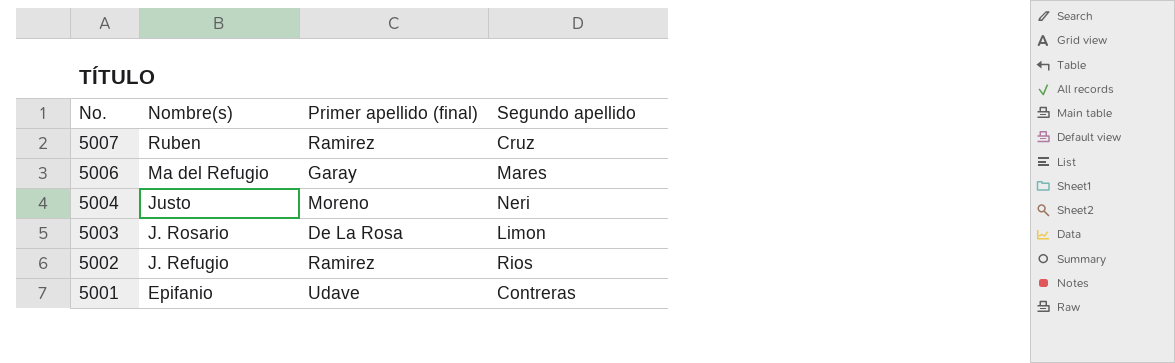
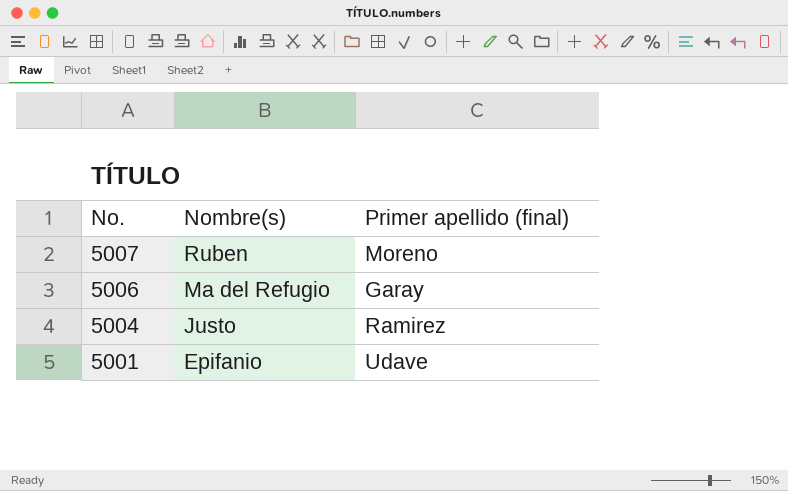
column Segundo apellido | position: 4 -> none
row 5003: J. Rosario | De La Rosa | Limon -> none
row 5002: J. Refugio | Ramirez | Rios -> none
5007 | Primer apellido (final): Ramirez -> Moreno
5004 | Primer apellido (final): Moreno -> Ramirez

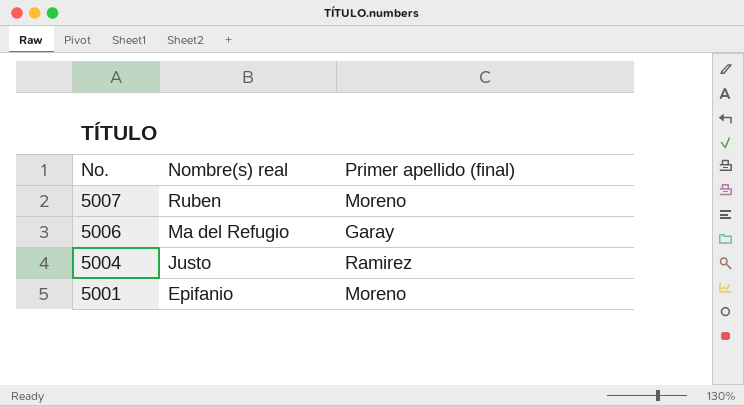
column name: Nombre(s) -> Nombre(s) real
5001 | Primer apellido (final): Udave -> Moreno

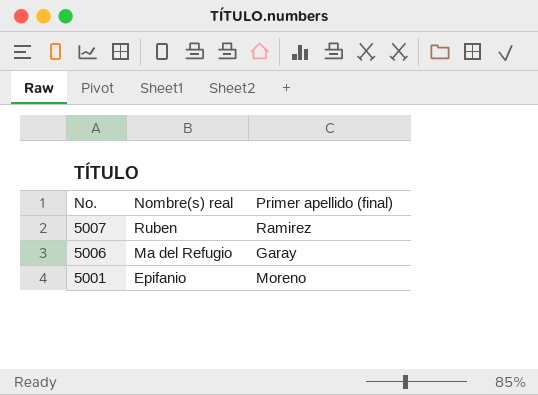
row 5004: Justo | Ramirez -> none
5007 | Primer apellido (final): Moreno -> Ramirez

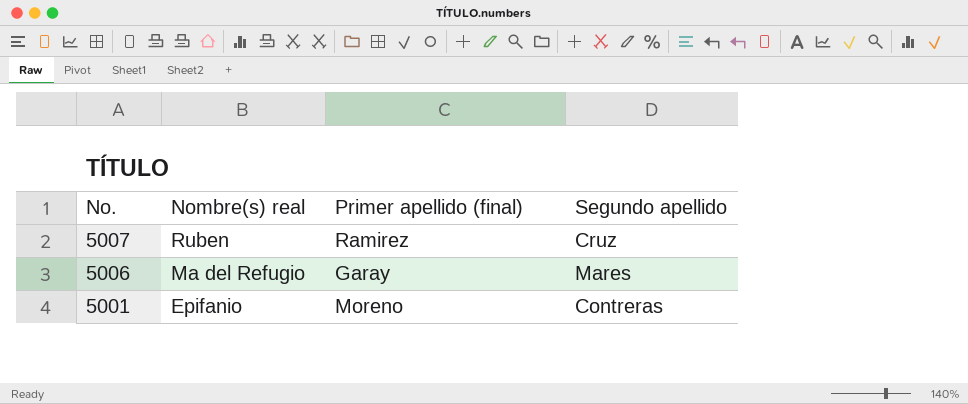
column Segundo apellido | position: none -> 4

